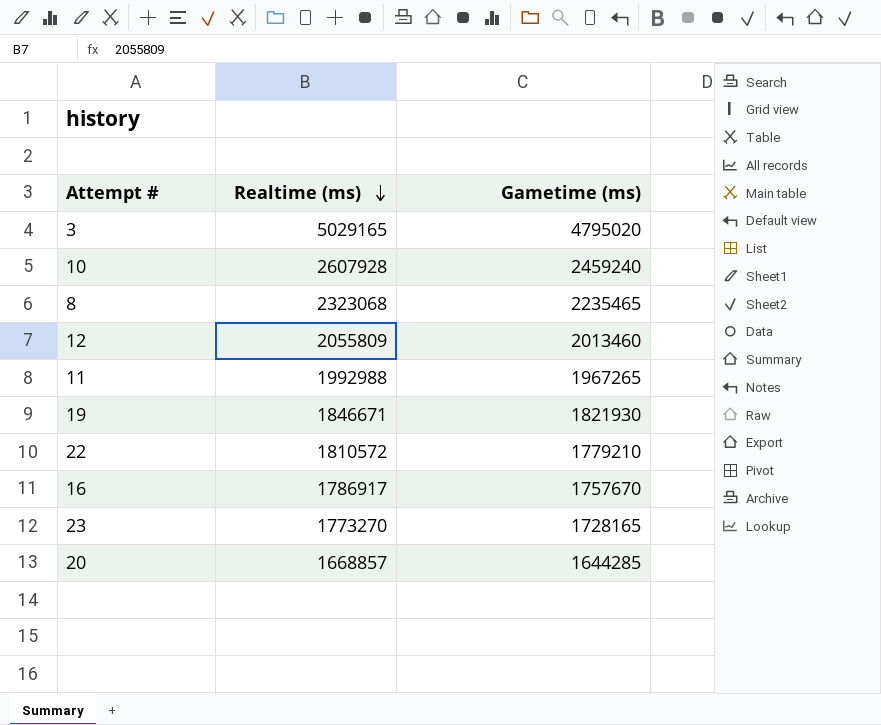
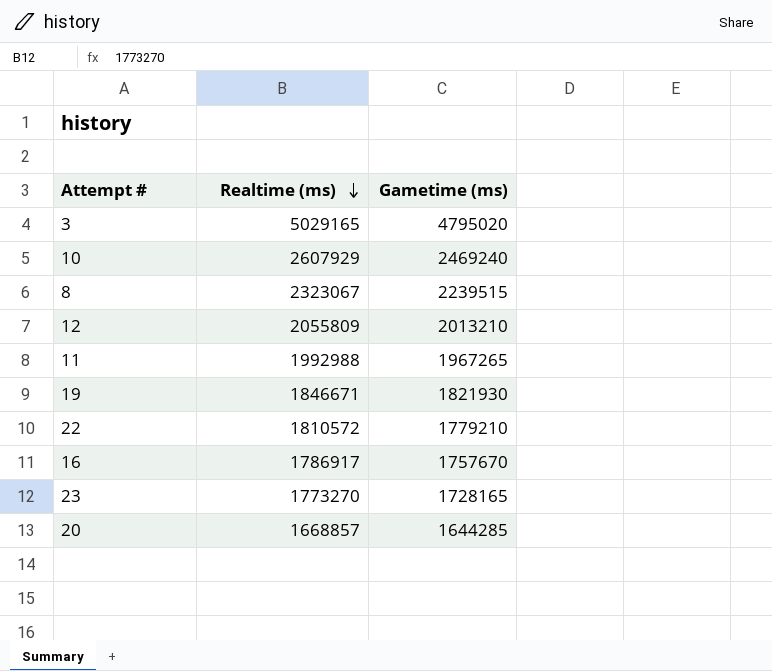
10 | Realtime (ms): 2607928 -> 2607929
10 | Gametime (ms): 2459240 -> 2469240
8 | Realtime (ms): 2323068 -> 2323067
8 | Gametime (ms): 2235465 -> 2239515
12 | Gametime (ms): 2013460 -> 2013210

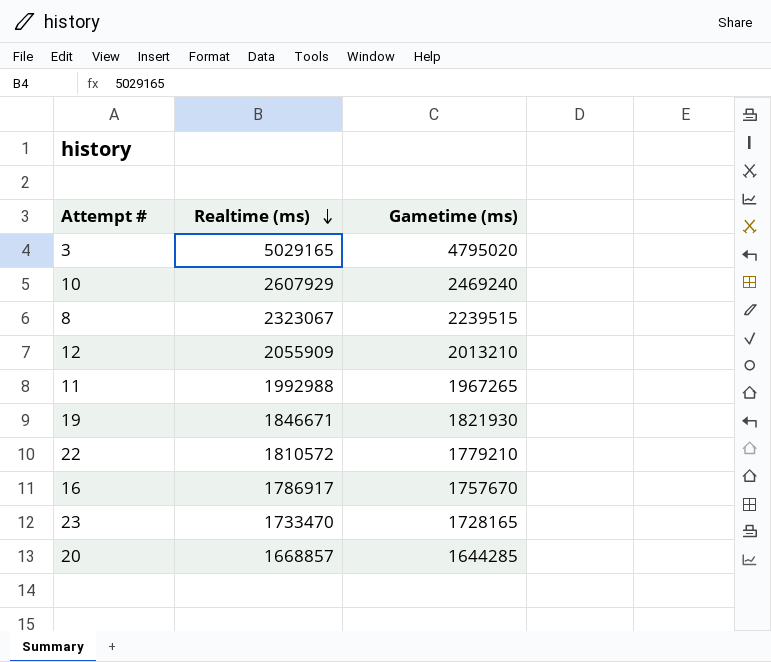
12 | Realtime (ms): 2055809 -> 2055909
23 | Realtime (ms): 1773270 -> 1733470

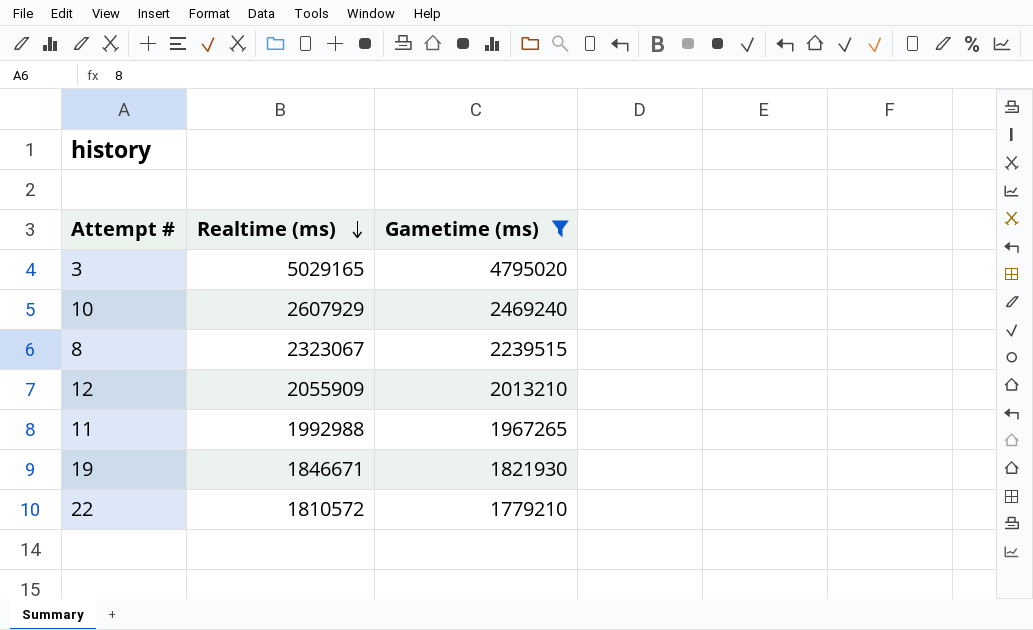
filter: none -> Gametime (ms) >= 1779210

